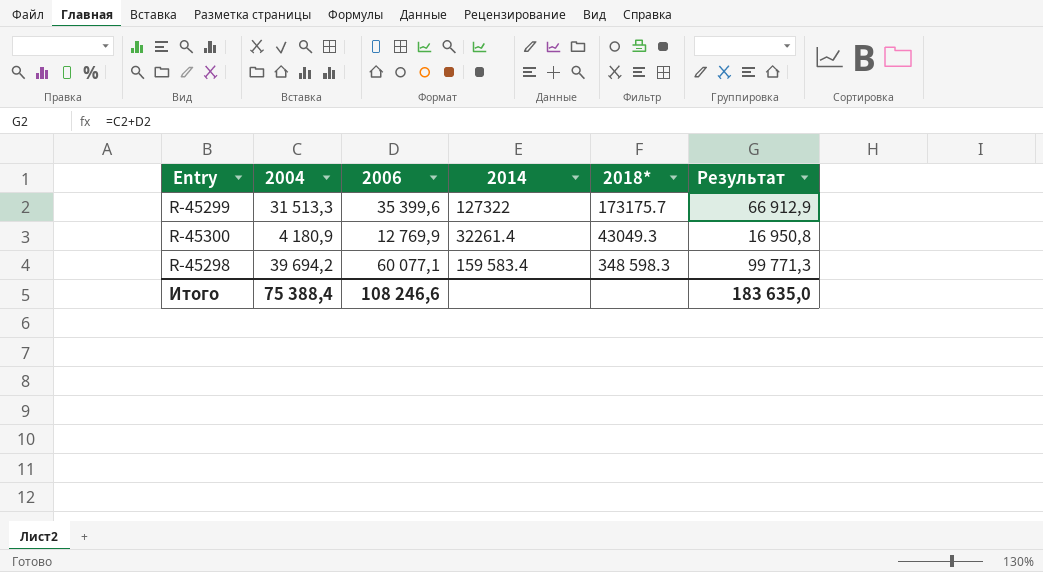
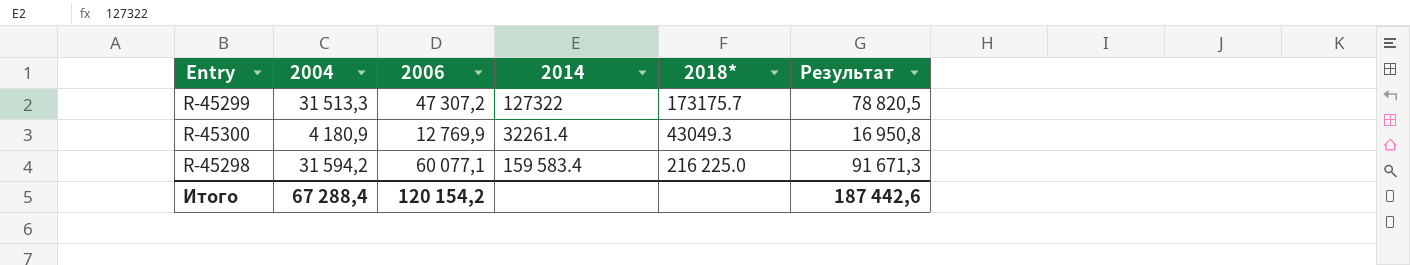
R-45299 | 2006: 35 399,6 -> 47 307,2
R-45299 | Результат: 66 912,9 -> 78 820,5
R-45298 | 2004: 39 694,2 -> 31 594,2
R-45298 | 2018*: 348 598.3 -> 216 225.0
R-45298 | Результат: 99 771,3 -> 91 671,3
Итого | 2004: 75 388,4 -> 67 288,4
Итого | 2006: 108 246,6 -> 120 154,2
Итого | Результат: 183 635,0 -> 187 442,6

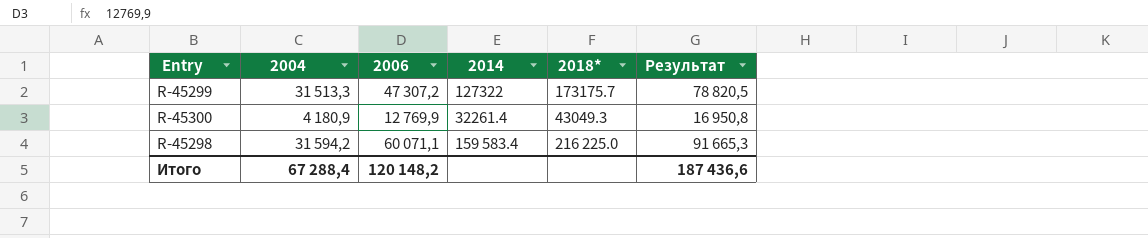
R-45298 | 2006: 60 077,1 -> 60 071,1
R-45298 | Результат: 91 671,3 -> 91 665,3
Итого | 2006: 120 154,2 -> 120 148,2
Итого | Результат: 187 442,6 -> 187 436,6

